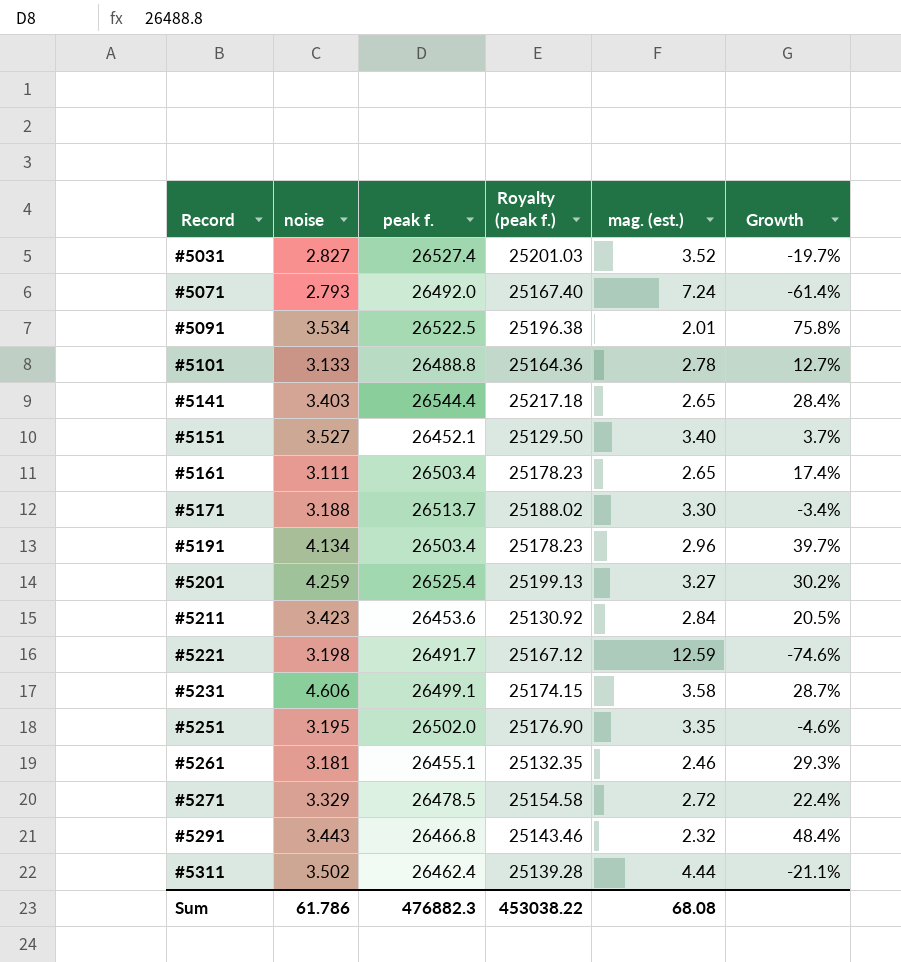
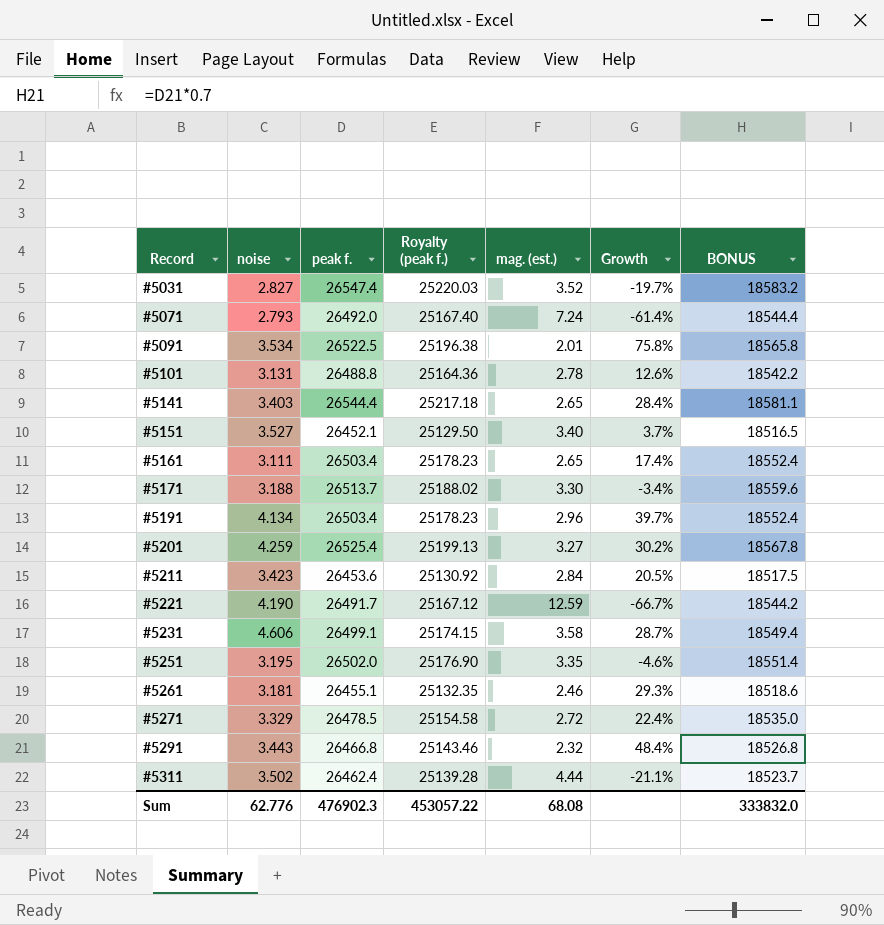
column BONUS | formula: none -> [peak f.] * 0.7
#5031 | peak f.: 26527.4 -> 26547.4
#5031 | Royalty (peak f.): 25201.03 -> 25220.03
#5101 | noise: 3.133 -> 3.131
#5101 | Growth: 12.7% -> 12.6%
#5221 | noise: 3.198 -> 4.190
#5221 | Growth: -74.6% -> -66.7%
Sum | noise: 61.786 -> 62.776
Sum | peak f.: 476882.3 -> 476902.3
Sum | Royalty (peak f.): 453038.22 -> 453057.22

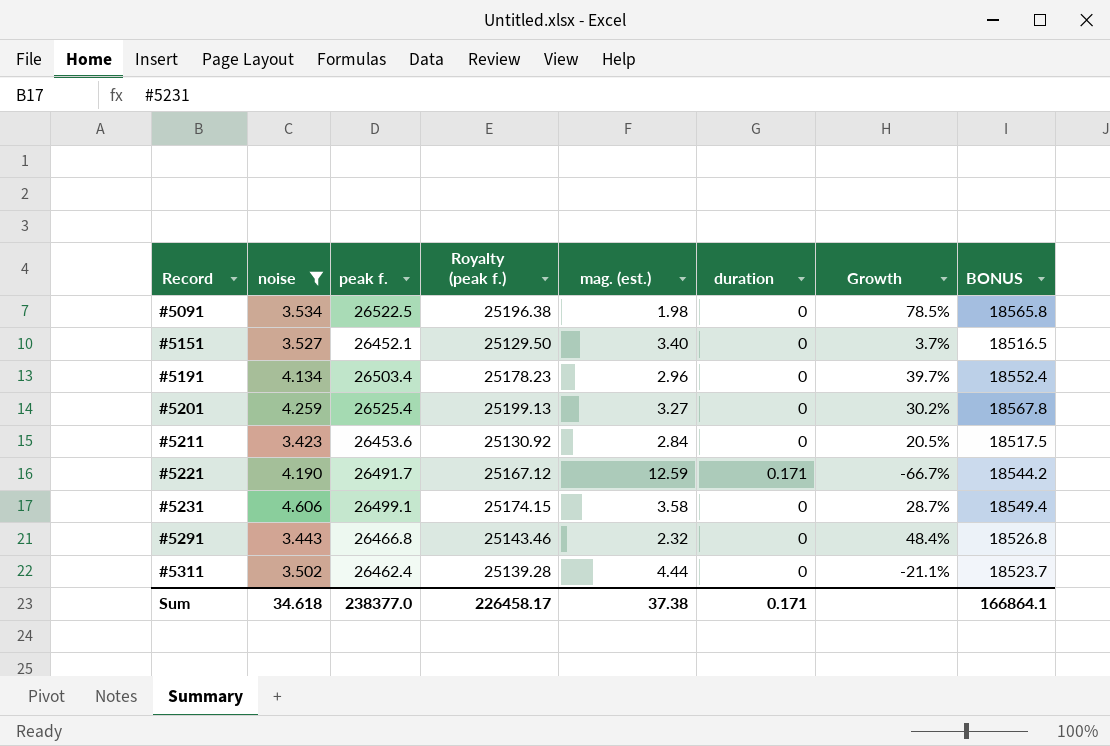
filter: none -> noise >= 3.423
column duration | position: none -> 6
#5091 | mag. (est.): 2.01 -> 1.98
#5091 | Growth: 75.8% -> 78.5%
Sum | noise: 62.776 -> 34.618
Sum | peak f.: 476902.3 -> 238377.0
Sum | Royalty (peak f.): 453057.22 -> 226458.17
Sum | mag. (est.): 68.08 -> 37.38
Sum | BONUS: 333832.0 -> 166864.1

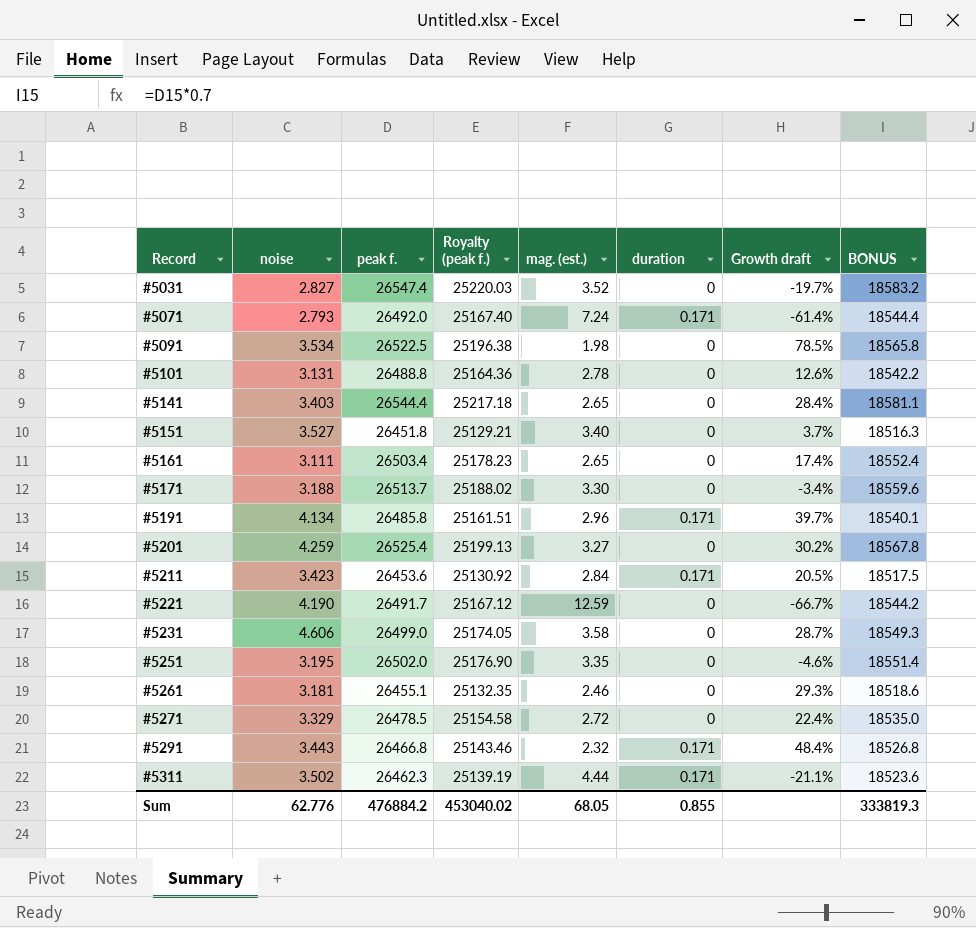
filter: noise >= 3.423 -> none
column name: Growth -> Growth draft
#5151 | peak f.: 26452.1 -> 26451.8
#5151 | Royalty (peak f.): 25129.50 -> 25129.21
#5151 | BONUS: 18516.5 -> 18516.3
#5191 | peak f.: 26503.4 -> 26485.8
#5191 | Royalty (peak f.): 25178.23 -> 25161.51
#5191 | duration: 0 -> 0.171
#5191 | BONUS: 18552.4 -> 18540.1
#5211 | duration: 0 -> 0.171
#5221 | duration: 0.171 -> 0
#5231 | peak f.: 26499.1 -> 26499.0
#5231 | Royalty (peak f.): 25174.15 -> 25174.05
#5231 | BONUS: 18549.4 -> 18549.3
#5291 | duration: 0 -> 0.171
#5311 | peak f.: 26462.4 -> 26462.3
#5311 | Royalty (peak f.): 25139.28 -> 25139.19
#5311 | duration: 0 -> 0.171
#5311 | BONUS: 18523.7 -> 18523.6
Sum | noise: 34.618 -> 62.776
Sum | peak f.: 238377.0 -> 476884.2
Sum | Royalty (peak f.): 226458.17 -> 453040.02
Sum | mag. (est.): 37.38 -> 68.05
Sum | duration: 0.171 -> 0.855
Sum | BONUS: 166864.1 -> 333819.3

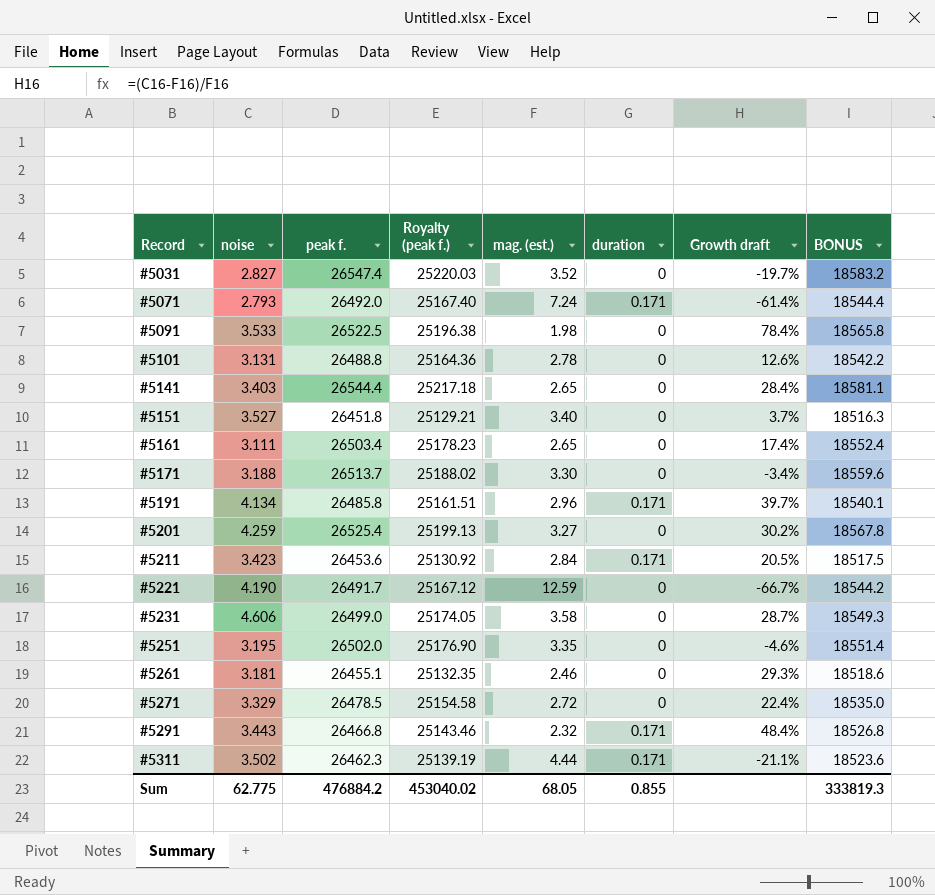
#5091 | noise: 3.534 -> 3.533
#5091 | Growth draft: 78.5% -> 78.4%
Sum | noise: 62.776 -> 62.775

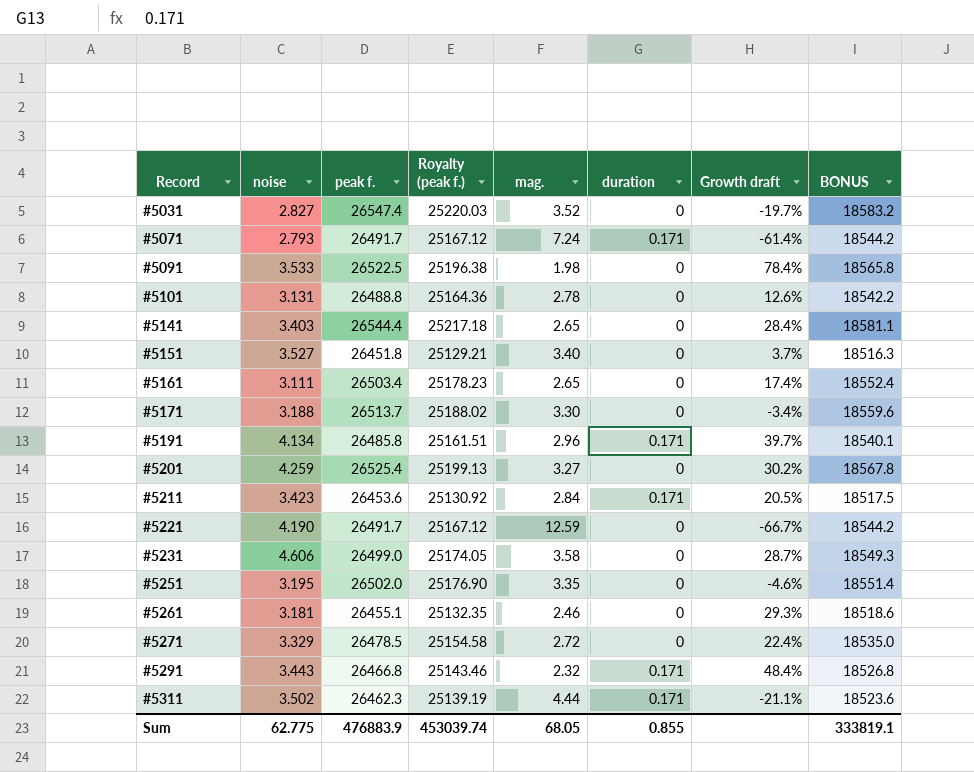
column name: mag. (est.) -> mag.
#5071 | peak f.: 26492.0 -> 26491.7
#5071 | Royalty (peak f.): 25167.40 -> 25167.12
#5071 | BONUS: 18544.4 -> 18544.2
Sum | peak f.: 476884.2 -> 476883.9
Sum | Royalty (peak f.): 453040.02 -> 453039.74
Sum | BONUS: 333819.3 -> 333819.1

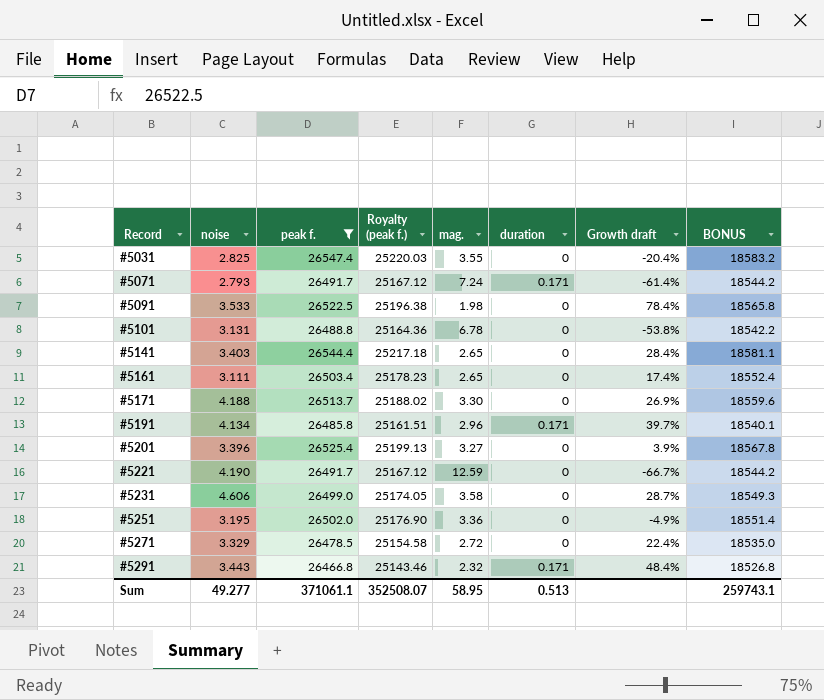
filter: none -> peak f. >= 26466.8
#5031 | noise: 2.827 -> 2.825
#5031 | mag.: 3.52 -> 3.55
#5031 | Growth draft: -19.7% -> -20.4%
#5101 | mag.: 2.78 -> 6.78
#5101 | Growth draft: 12.6% -> -53.8%
#5171 | noise: 3.188 -> 4.188
#5171 | Growth draft: -3.4% -> 26.9%
#5201 | noise: 4.259 -> 3.396
#5201 | Growth draft: 30.2% -> 3.9%
#5251 | mag.: 3.35 -> 3.36
#5251 | Growth draft: -4.6% -> -4.9%
Sum | noise: 62.775 -> 49.277
Sum | peak f.: 476883.9 -> 371061.1
Sum | Royalty (peak f.): 453039.74 -> 352508.07
Sum | mag.: 68.05 -> 58.95
Sum | duration: 0.855 -> 0.513
Sum | BONUS: 333819.1 -> 259743.1

